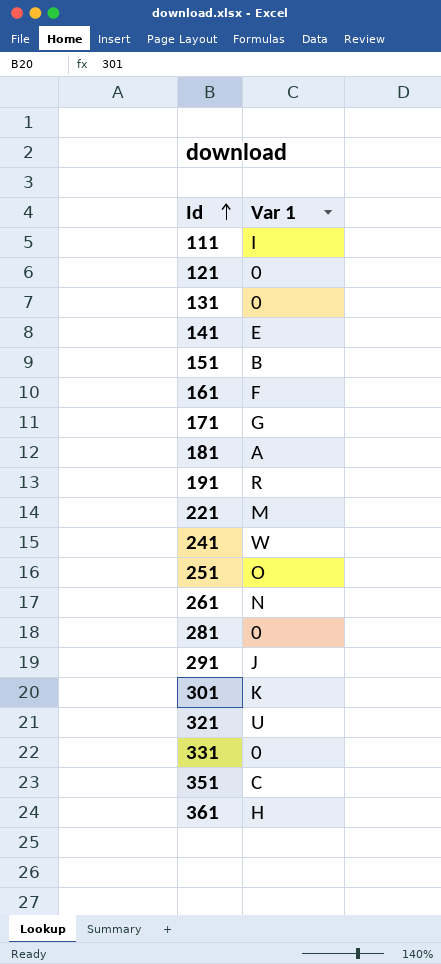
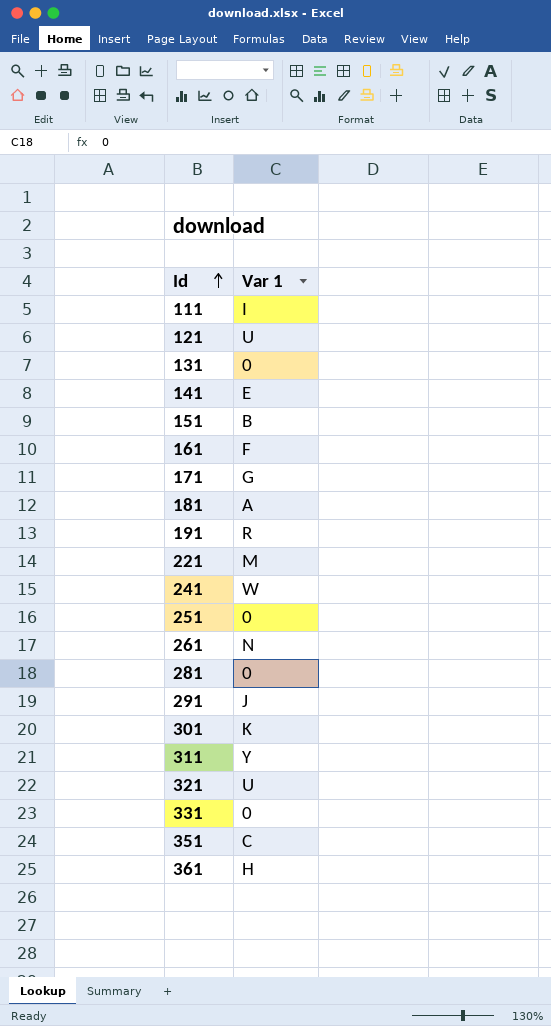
121 | Var 1: 0 -> U
251 | Var 1: O -> 0
row 311: none -> Y

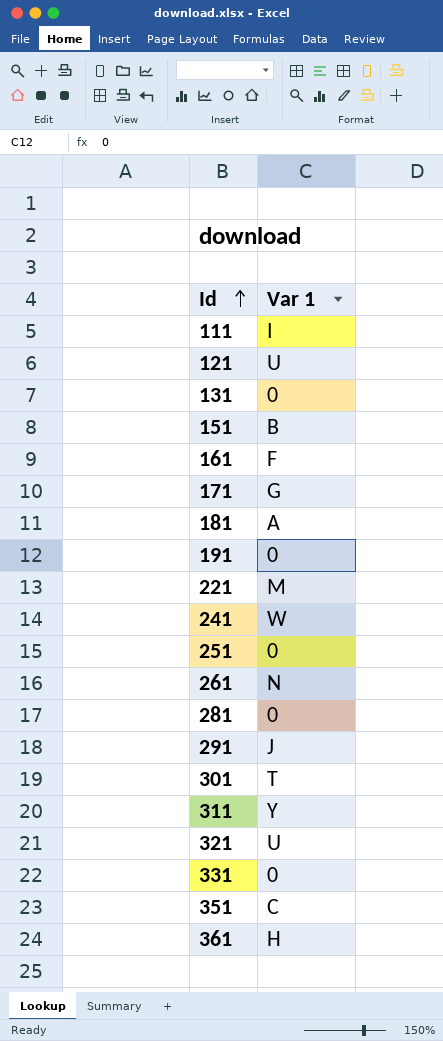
row 141: E -> none
191 | Var 1: R -> 0
301 | Var 1: K -> T

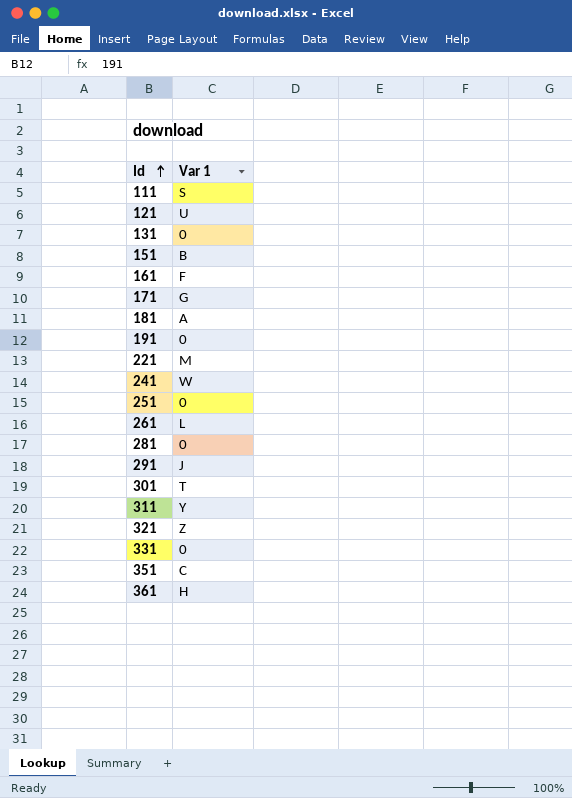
111 | Var 1: I -> S
261 | Var 1: N -> L
321 | Var 1: U -> Z

